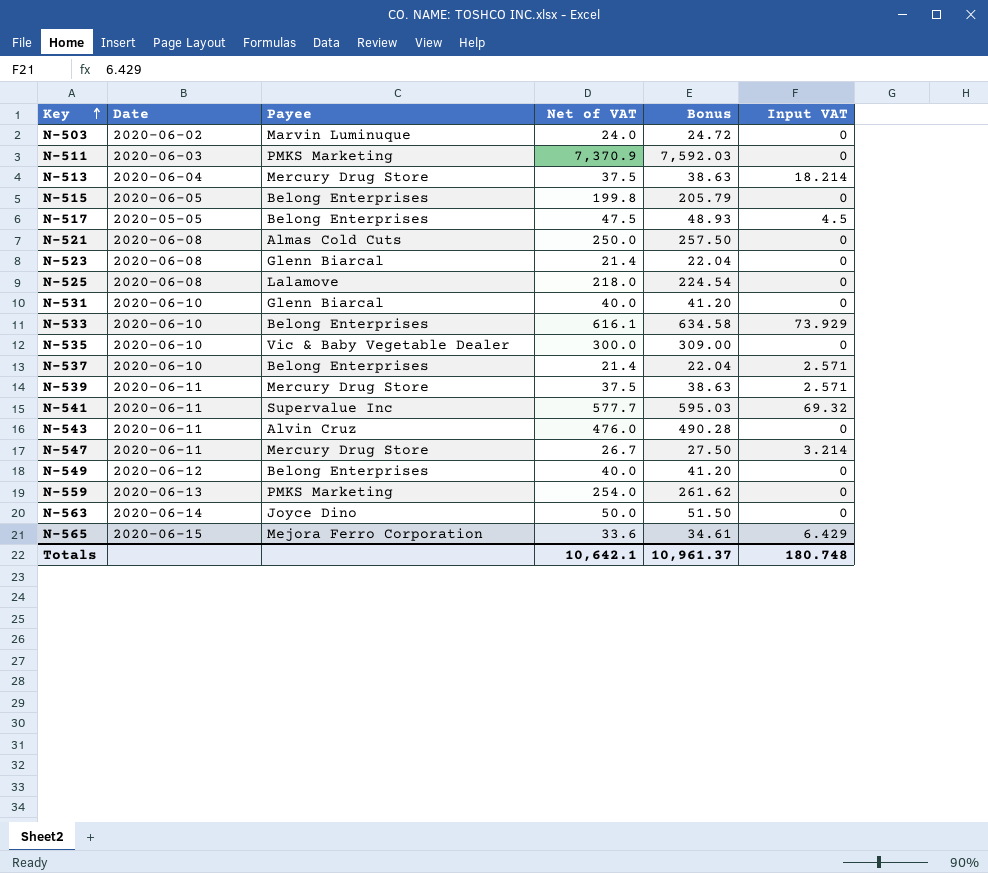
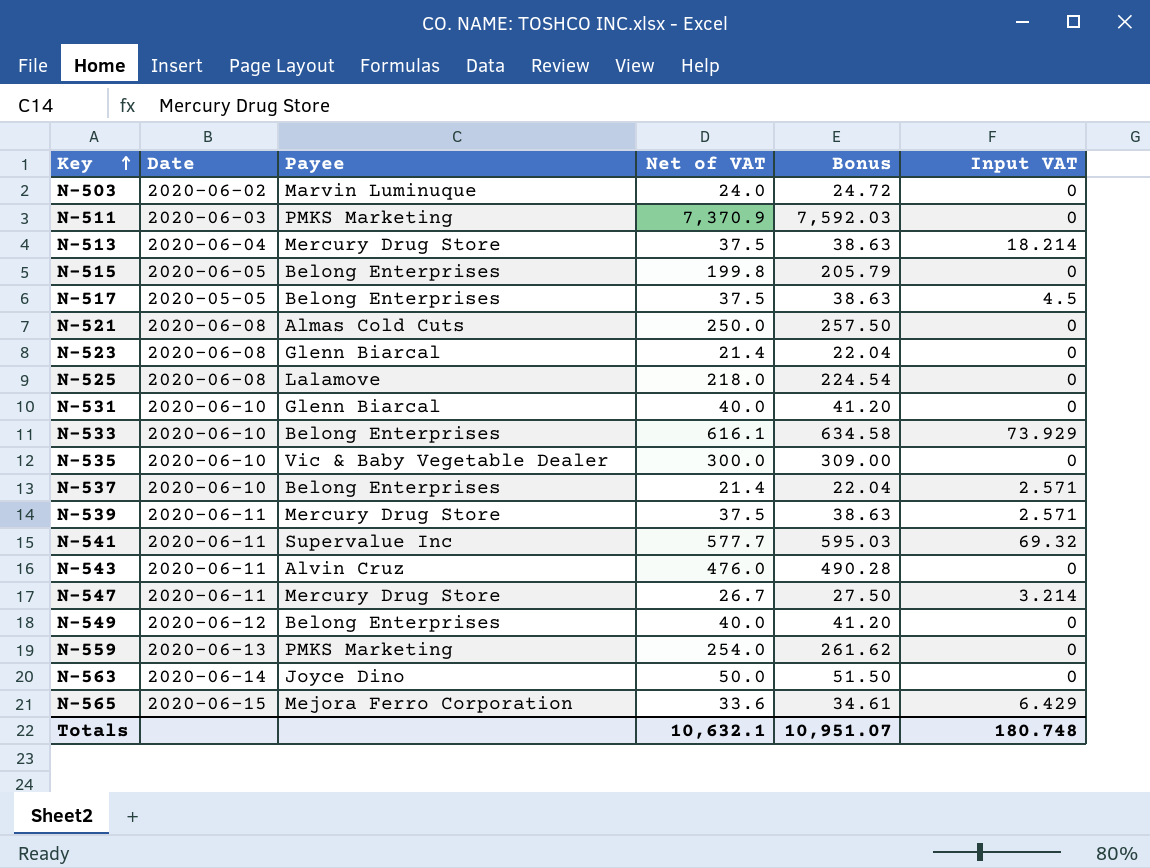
N-517 | Net of VAT: 47.5 -> 37.5
N-517 | Bonus: 48.93 -> 38.63
Totals | Net of VAT: 10,642.1 -> 10,632.1
Totals | Bonus: 10,961.37 -> 10,951.07

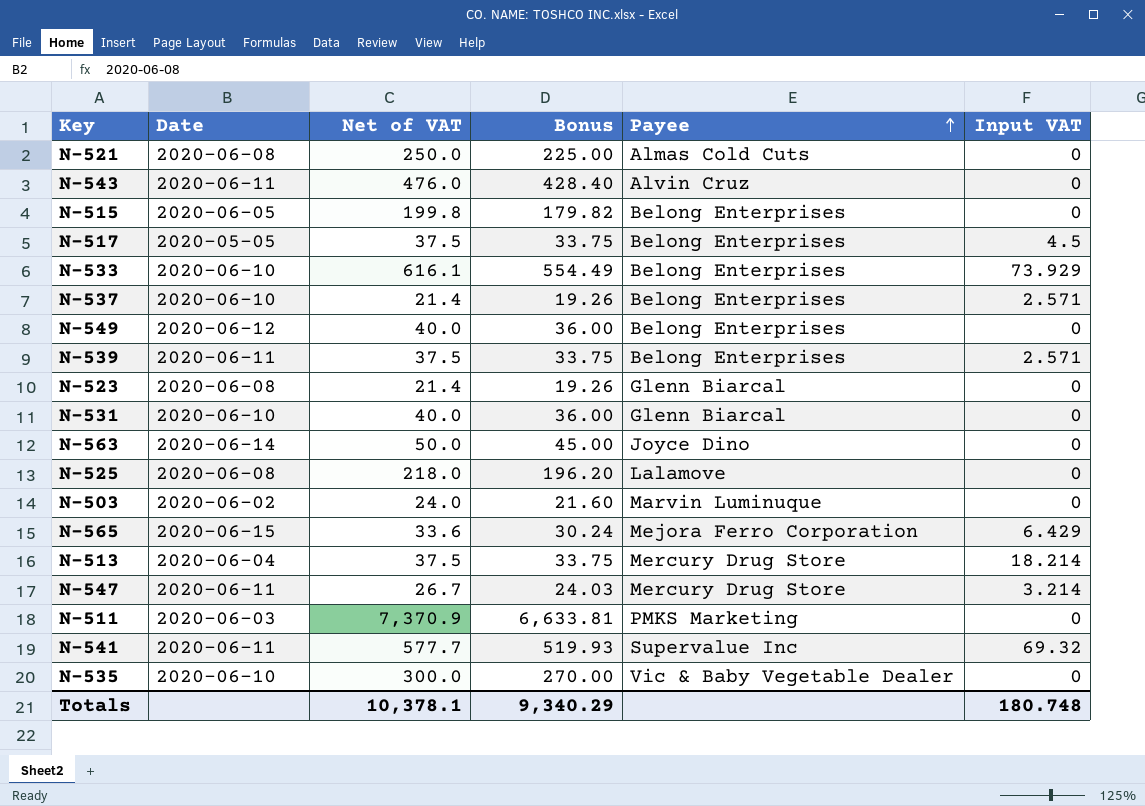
row order: Key ascending -> Payee ascending
column Bonus | formula: [Net of VAT] * 1.03 -> [Net of VAT] * 0.9
column Payee | position: 3 -> 5
row N-559: 2020-06-13 | PMKS Marketing | 254.0 | 261.62 | 0 -> none
N-539 | Payee: Mercury Drug Store -> Belong Enterprises
Totals | Net of VAT: 10,632.1 -> 10,378.1
Totals | Bonus: 10,951.07 -> 9,340.29

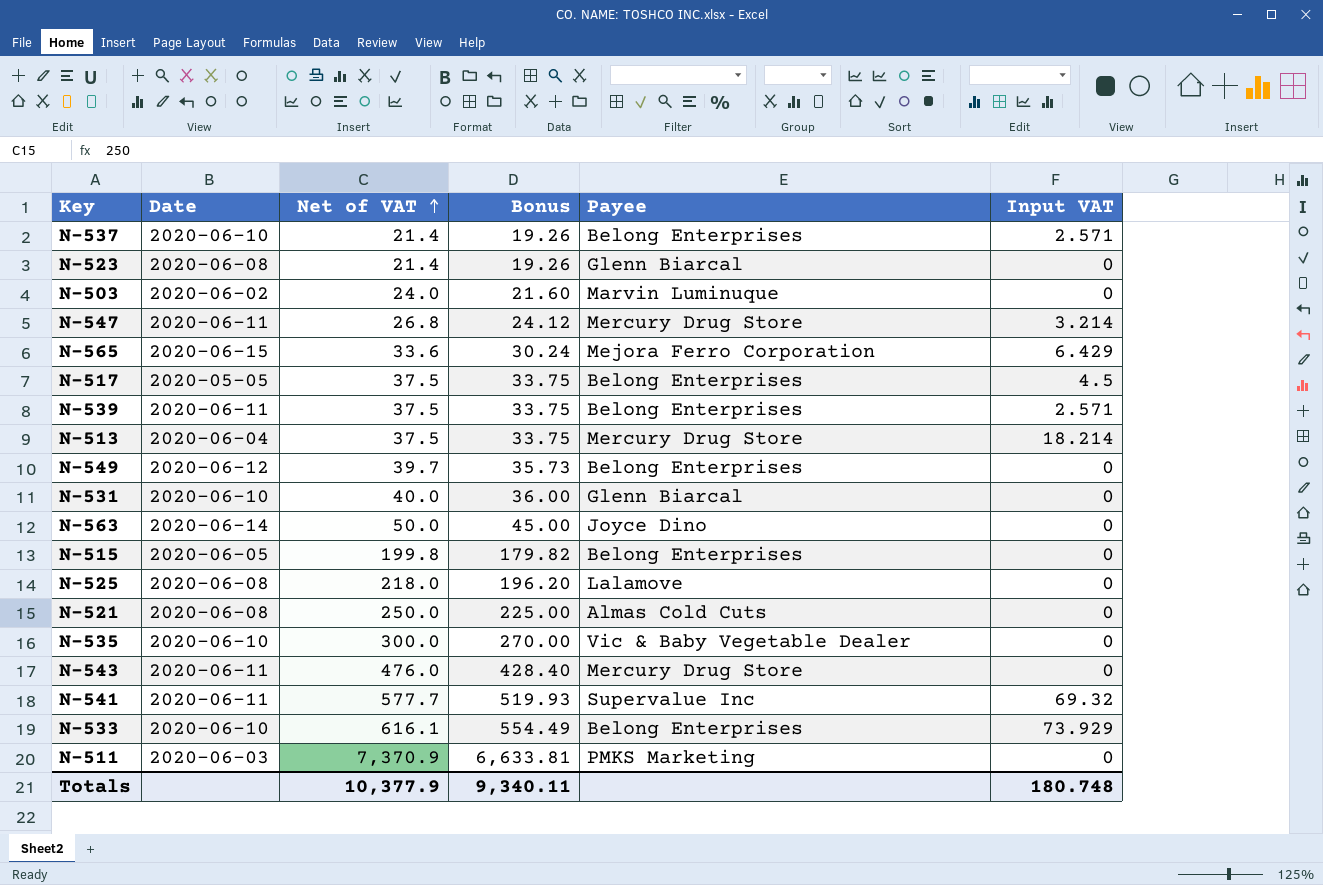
row order: Payee ascending -> Net of VAT ascending
N-547 | Net of VAT: 26.7 -> 26.8
N-547 | Bonus: 24.03 -> 24.12
N-549 | Net of VAT: 40.0 -> 39.7
N-549 | Bonus: 36.00 -> 35.73
N-543 | Payee: Alvin Cruz -> Mercury Drug Store
Totals | Net of VAT: 10,378.1 -> 10,377.9
Totals | Bonus: 9,340.29 -> 9,340.11

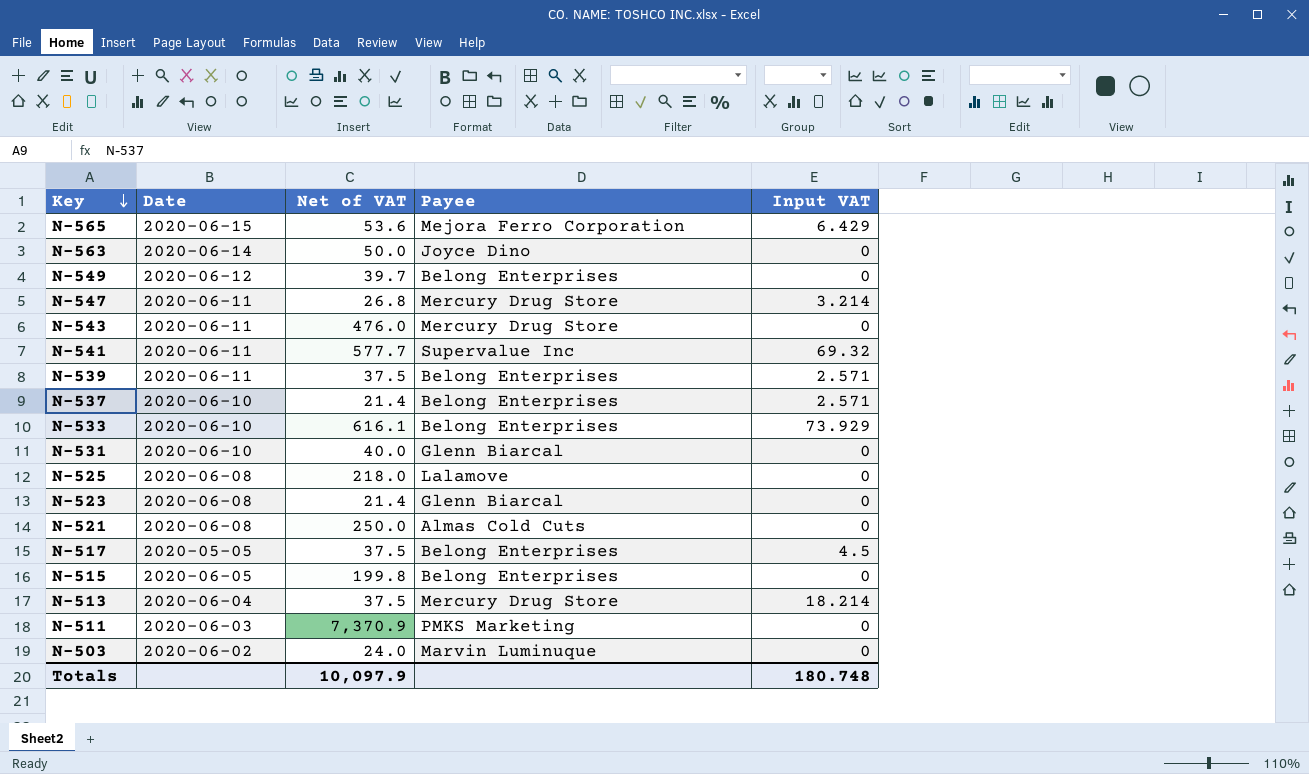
row order: Net of VAT ascending -> Key descending
column Bonus | formula: [Net of VAT] * 0.9 -> none
row N-535: 2020-06-10 | 300.0 | 270.00 | Vic & Baby Vegetable Dealer | 0 -> none
N-565 | Net of VAT: 33.6 -> 53.6
Totals | Net of VAT: 10,377.9 -> 10,097.9

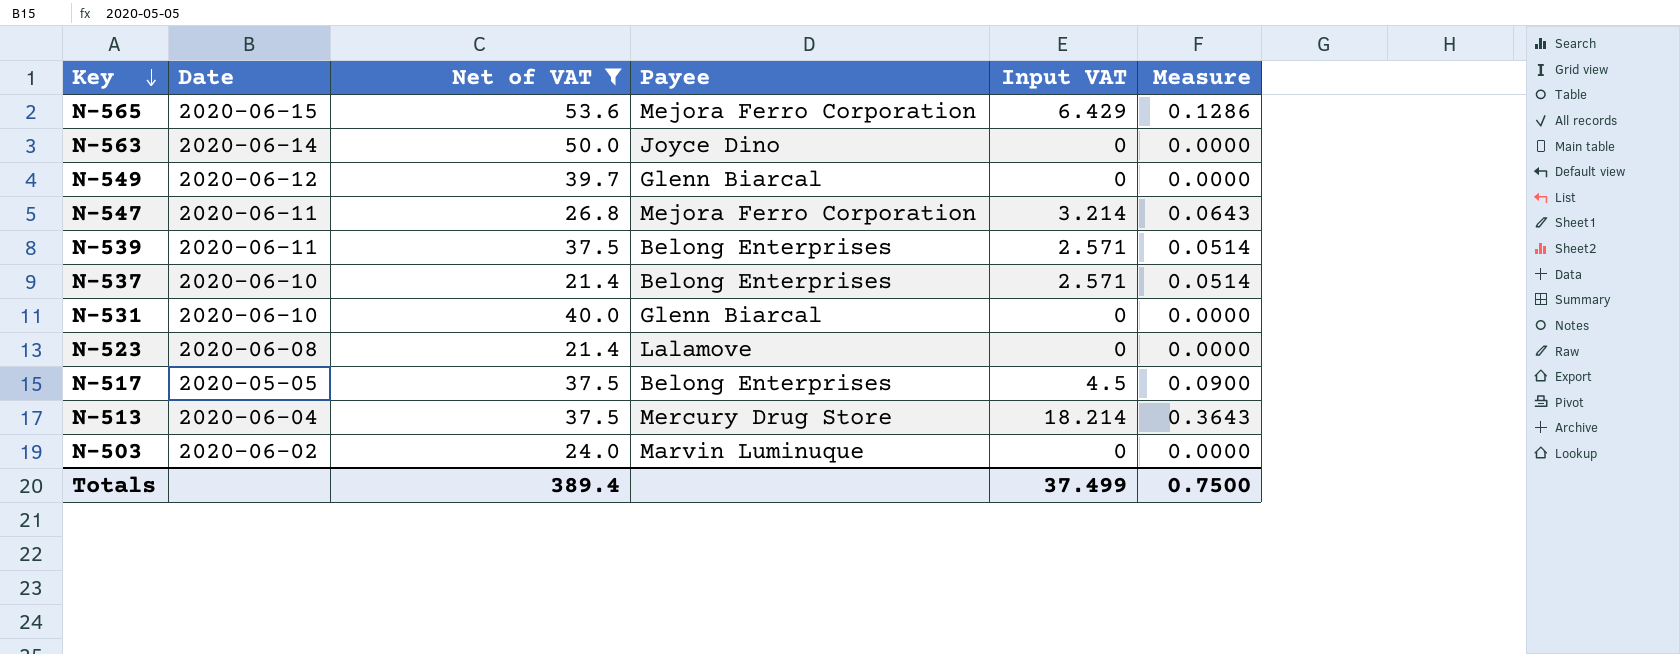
filter: none -> Net of VAT <= 53.6
column Measure | formula: none -> [Input VAT] * 0.02
N-549 | Payee: Belong Enterprises -> Glenn Biarcal
N-547 | Payee: Mercury Drug Store -> Mejora Ferro Corporation
N-523 | Payee: Glenn Biarcal -> Lalamove
Totals | Net of VAT: 10,097.9 -> 389.4
Totals | Input VAT: 180.748 -> 37.499

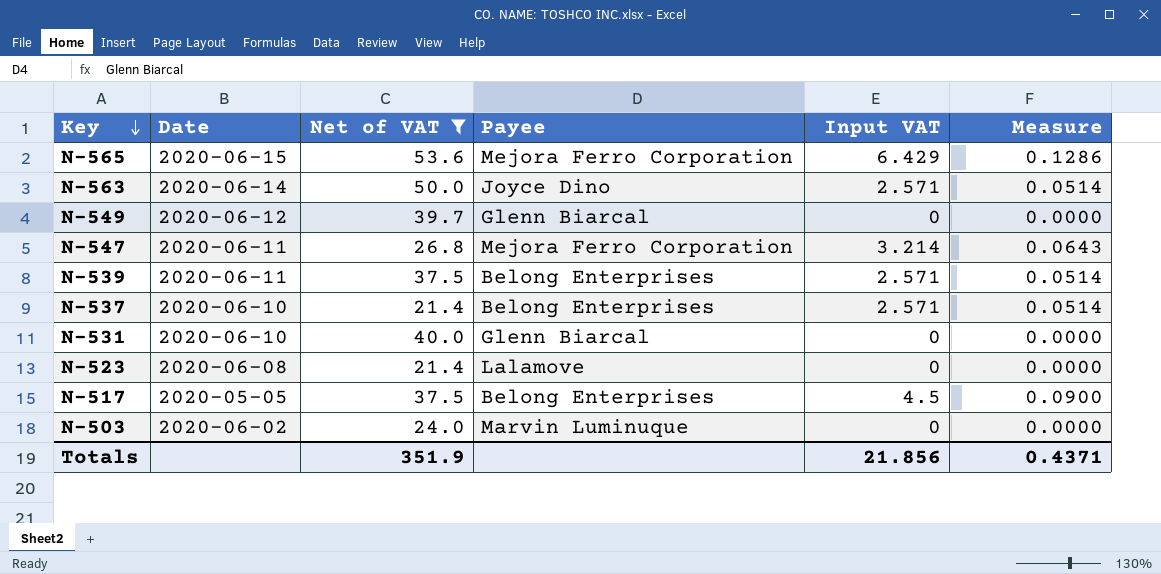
row N-513: 2020-06-04 | 37.5 | Mercury Drug Store | 18.214 | 0.3643 -> none
N-563 | Input VAT: 0 -> 2.571
N-563 | Measure: 0.0000 -> 0.0514
Totals | Net of VAT: 389.4 -> 351.9
Totals | Input VAT: 37.499 -> 21.856
Totals | Measure: 0.7500 -> 0.4371

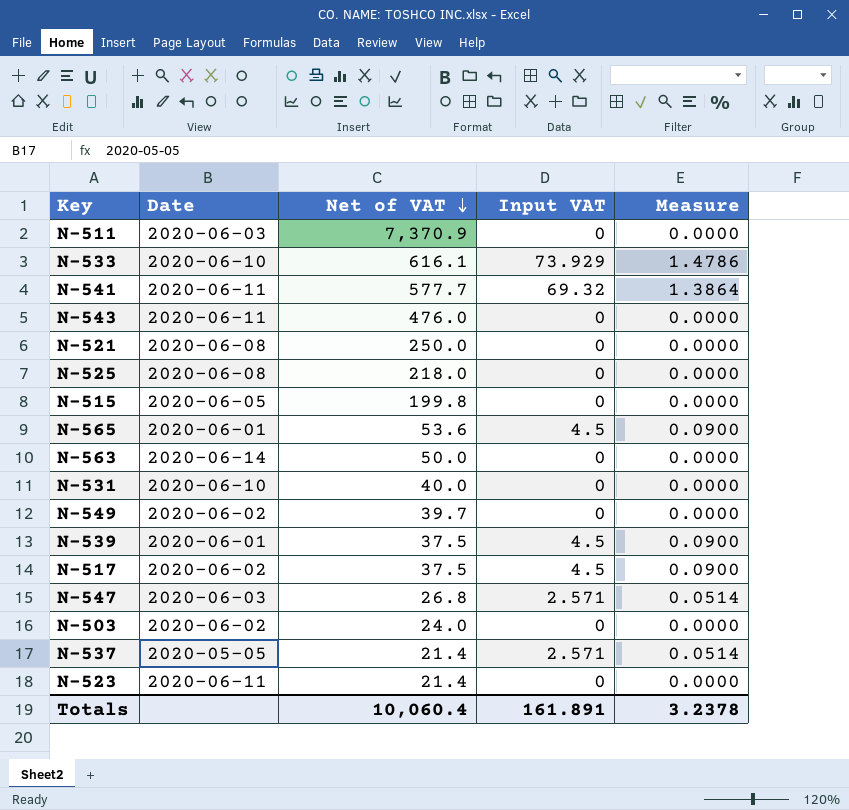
filter: Net of VAT <= 53.6 -> none
row order: Key descending -> Net of VAT descending
column Payee | position: 4 -> none
N-565 | Date: 2020-06-15 -> 2020-06-01
N-565 | Input VAT: 6.429 -> 4.5
N-565 | Measure: 0.1286 -> 0.0900
N-563 | Input VAT: 2.571 -> 0
N-563 | Measure: 0.0514 -> 0.0000
N-549 | Date: 2020-06-12 -> 2020-06-02
N-539 | Date: 2020-06-11 -> 2020-06-01
N-539 | Input VAT: 2.571 -> 4.5
N-539 | Measure: 0.0514 -> 0.0900
N-517 | Date: 2020-05-05 -> 2020-06-02
N-547 | Date: 2020-06-11 -> 2020-06-03
N-547 | Input VAT: 3.214 -> 2.571
N-547 | Measure: 0.0643 -> 0.0514
N-537 | Date: 2020-06-10 -> 2020-05-05
N-523 | Date: 2020-06-08 -> 2020-06-11
Totals | Net of VAT: 351.9 -> 10,060.4
Totals | Input VAT: 21.856 -> 161.891
Totals | Measure: 0.4371 -> 3.2378

